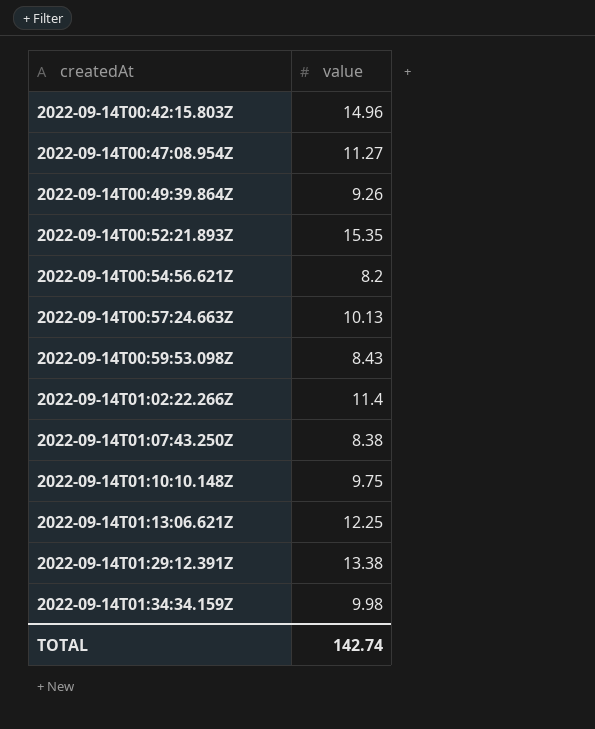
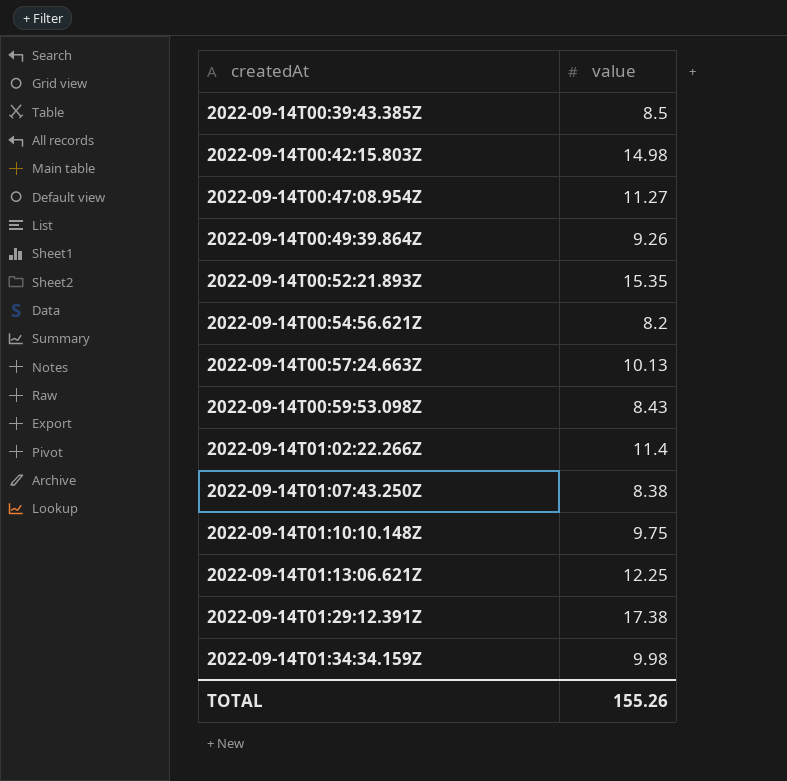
row 2022-09-14T00:39:43.385Z: none -> 8.5
2022-09-14T00:42:15.803Z | value: 14.96 -> 14.98
2022-09-14T01:29:12.391Z | value: 13.38 -> 17.38
TOTAL | value: 142.74 -> 155.26

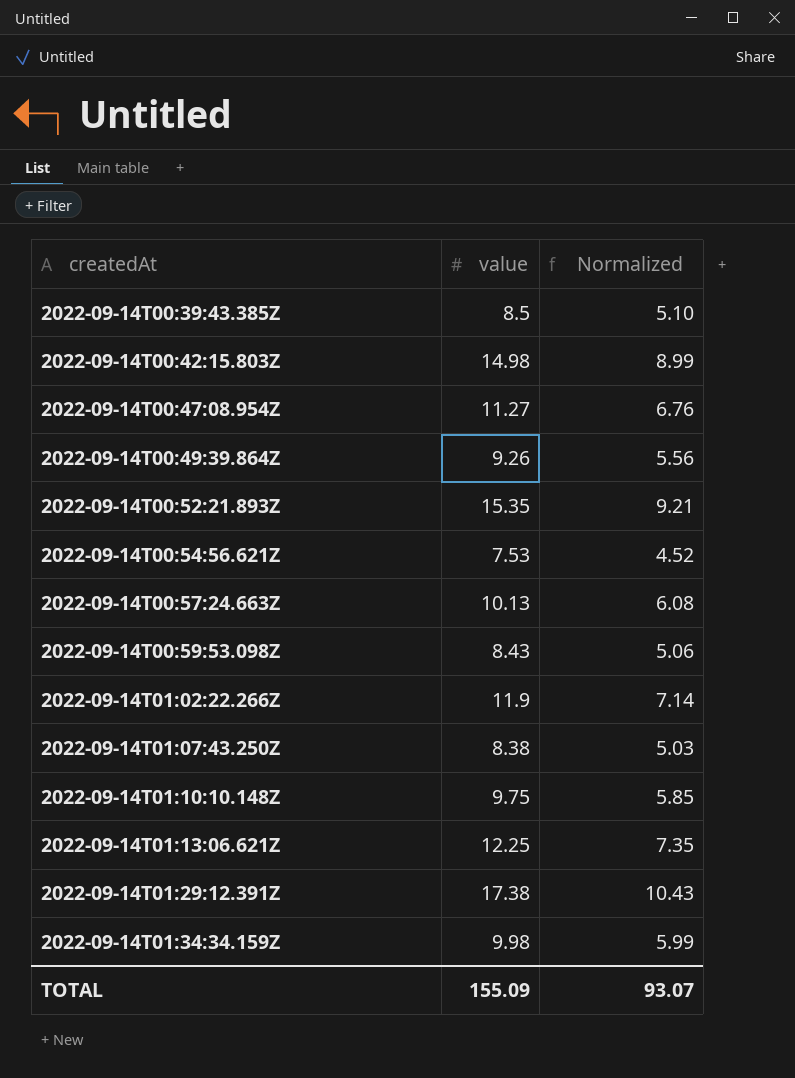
column Normalized | formula: none -> [value] * 0.6
2022-09-14T00:54:56.621Z | value: 8.2 -> 7.53
2022-09-14T01:02:22.266Z | value: 11.4 -> 11.9
TOTAL | value: 155.26 -> 155.09

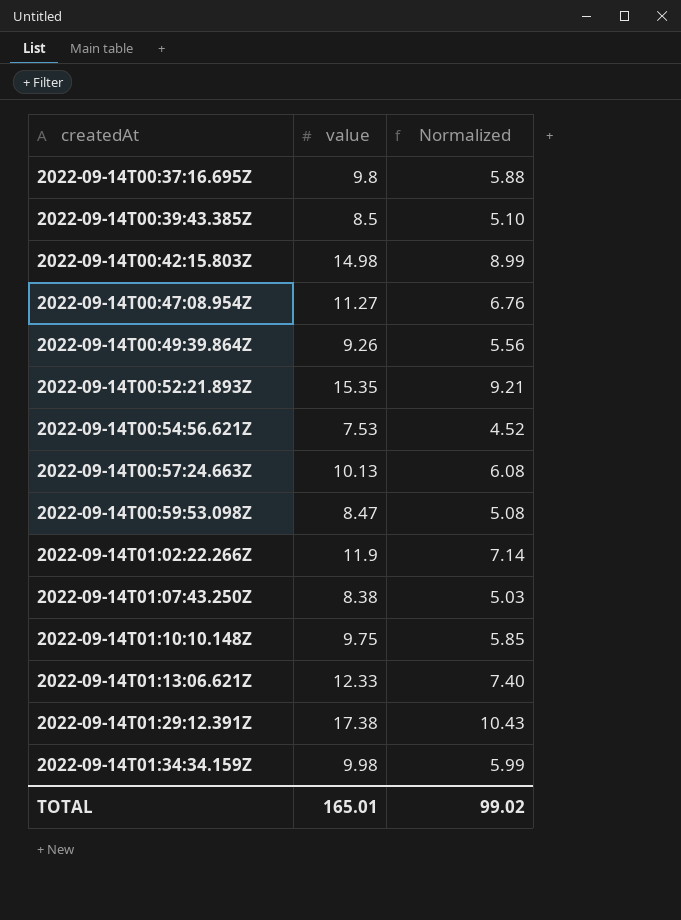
row 2022-09-14T00:37:16.695Z: none -> 9.8 | 5.88
2022-09-14T00:59:53.098Z | value: 8.43 -> 8.47
2022-09-14T00:59:53.098Z | Normalized: 5.06 -> 5.08
2022-09-14T01:13:06.621Z | value: 12.25 -> 12.33
2022-09-14T01:13:06.621Z | Normalized: 7.35 -> 7.40
TOTAL | value: 155.09 -> 165.01
TOTAL | Normalized: 93.07 -> 99.02

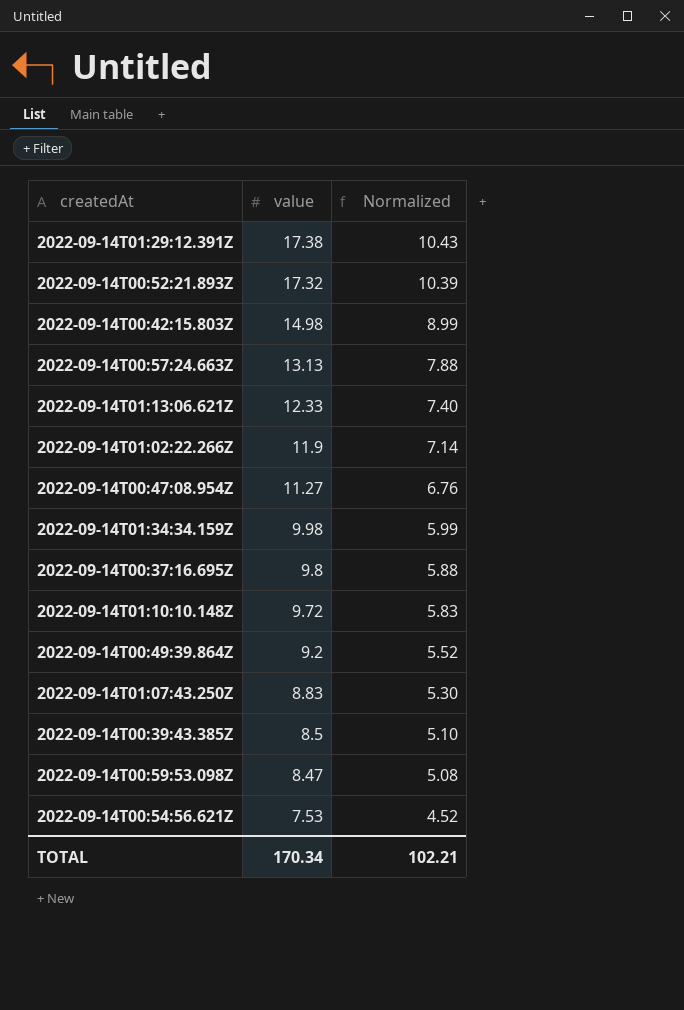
row order: createdAt ascending -> value descending
2022-09-14T00:52:21.893Z | value: 15.35 -> 17.32
2022-09-14T00:52:21.893Z | Normalized: 9.21 -> 10.39
2022-09-14T00:57:24.663Z | value: 10.13 -> 13.13
2022-09-14T00:57:24.663Z | Normalized: 6.08 -> 7.88
2022-09-14T01:10:10.148Z | value: 9.75 -> 9.72
2022-09-14T01:10:10.148Z | Normalized: 5.85 -> 5.83
2022-09-14T00:49:39.864Z | value: 9.26 -> 9.2
2022-09-14T00:49:39.864Z | Normalized: 5.56 -> 5.52
2022-09-14T01:07:43.250Z | value: 8.38 -> 8.83
2022-09-14T01:07:43.250Z | Normalized: 5.03 -> 5.30
TOTAL | value: 165.01 -> 170.34
TOTAL | Normalized: 99.02 -> 102.21

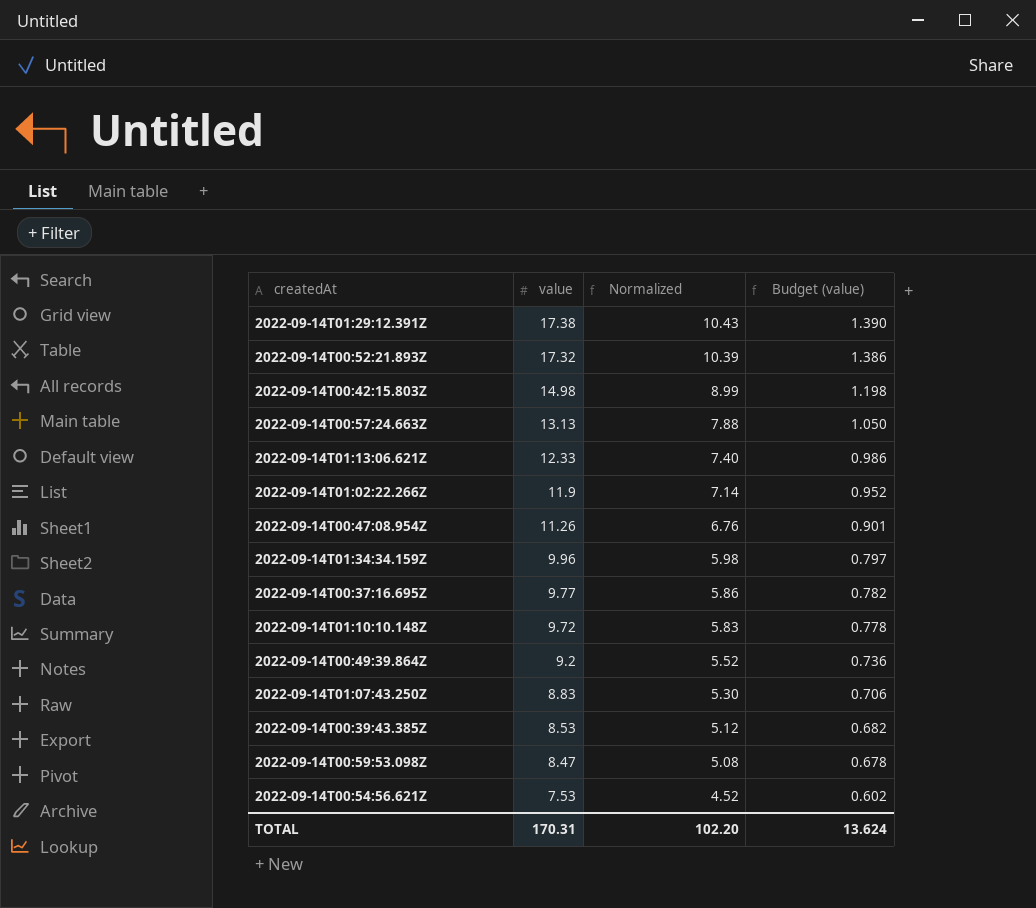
column Budget (value) | formula: none -> [value] * 0.08
2022-09-14T00:47:08.954Z | value: 11.27 -> 11.26
2022-09-14T01:34:34.159Z | value: 9.98 -> 9.96
2022-09-14T01:34:34.159Z | Normalized: 5.99 -> 5.98
2022-09-14T00:37:16.695Z | value: 9.8 -> 9.77
2022-09-14T00:37:16.695Z | Normalized: 5.88 -> 5.86
2022-09-14T00:39:43.385Z | value: 8.5 -> 8.53
2022-09-14T00:39:43.385Z | Normalized: 5.10 -> 5.12
TOTAL | value: 170.34 -> 170.31
TOTAL | Normalized: 102.21 -> 102.20

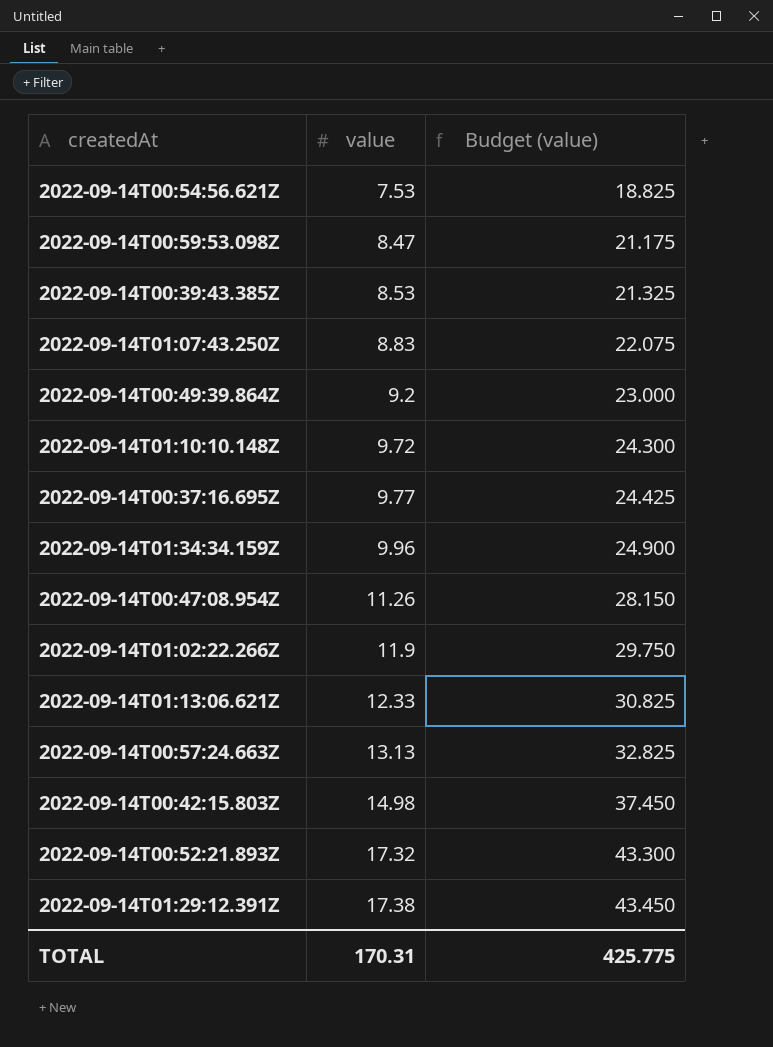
row order: value descending -> value ascending
column Normalized | formula: [value] * 0.6 -> none
column Budget (value) | formula: [value] * 0.08 -> [value] * 2.5
TOTAL | Budget (value): 13.624 -> 425.775

